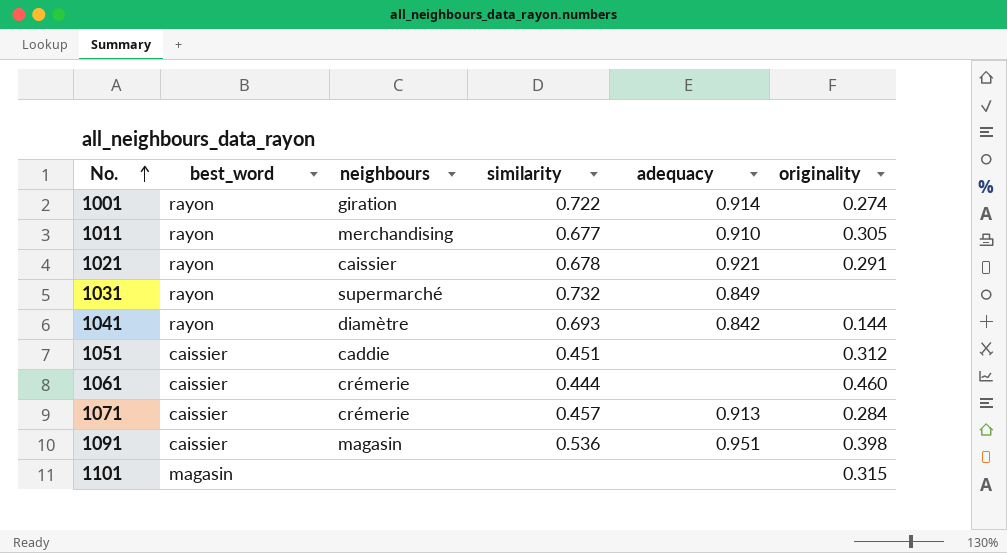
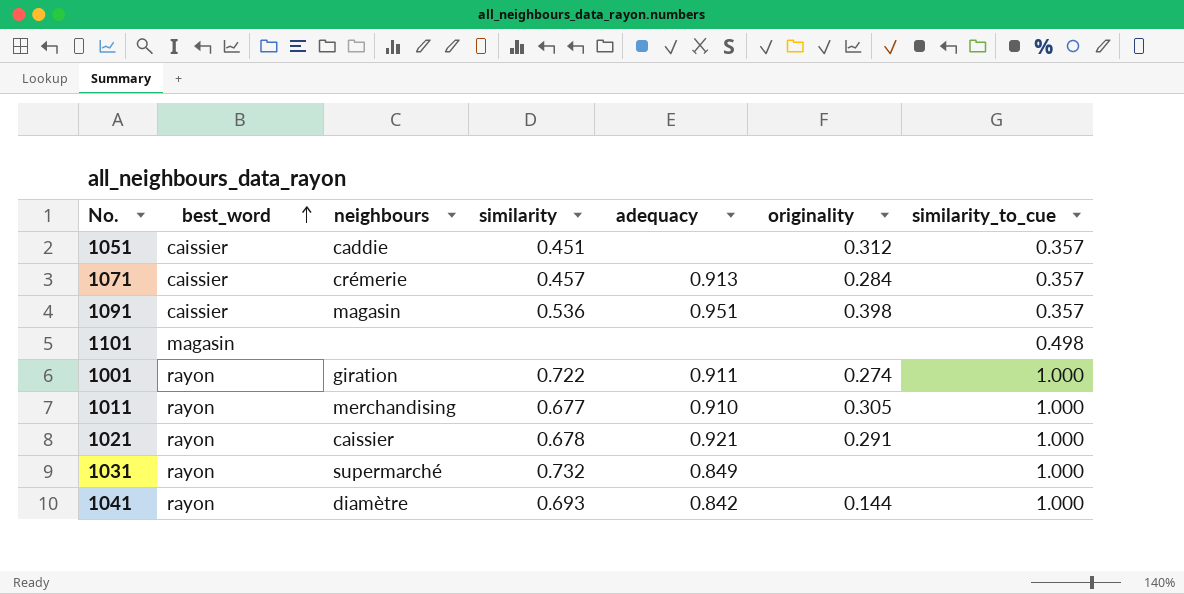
row order: No. ascending -> best_word ascending
column similarity_to_cue | position: none -> 7
row 1061: caissier | crémerie | 0.444 | none | 0.460 -> none
1101 | originality: 0.315 -> none
1001 | adequacy: 0.914 -> 0.911

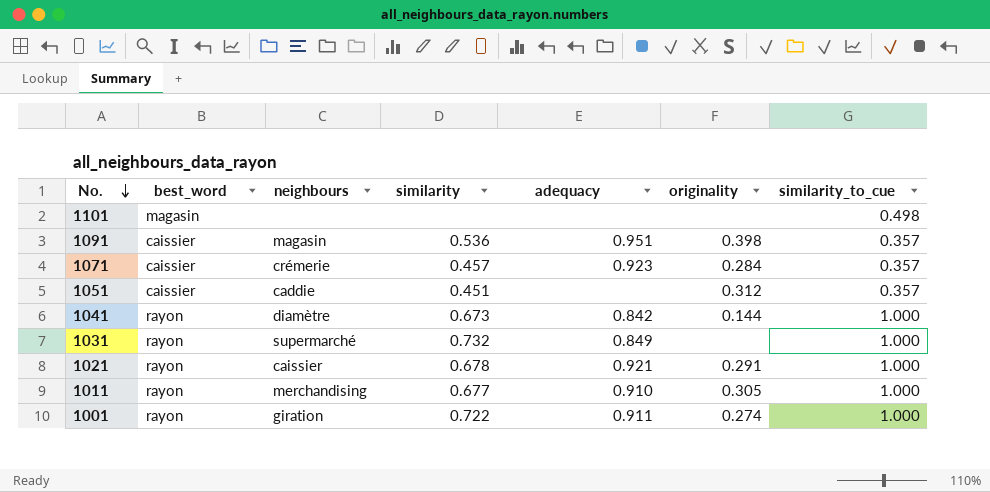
row order: best_word ascending -> No. descending
1071 | adequacy: 0.913 -> 0.923
1041 | similarity: 0.693 -> 0.673

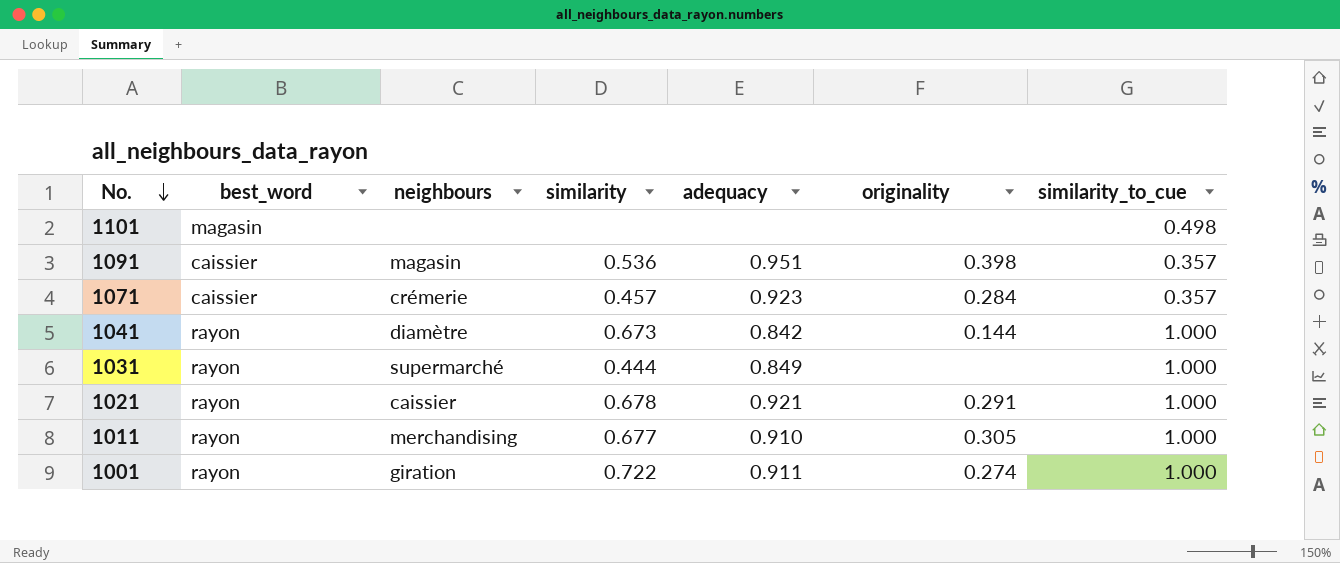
row 1051: caissier | caddie | 0.451 | none | 0.312 | 0.357 -> none
1031 | similarity: 0.732 -> 0.444

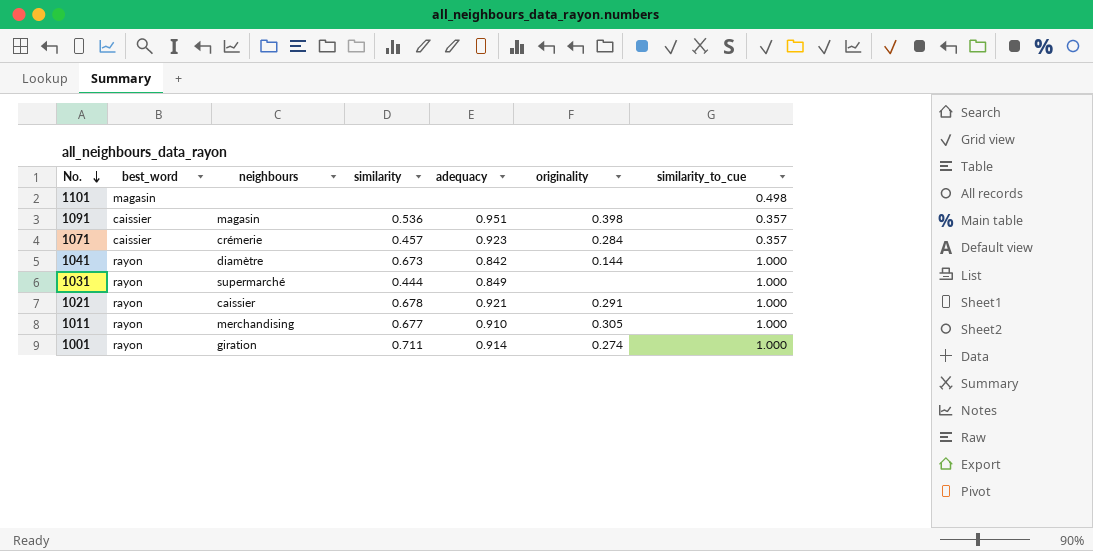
1001 | similarity: 0.722 -> 0.711
1001 | adequacy: 0.911 -> 0.914

